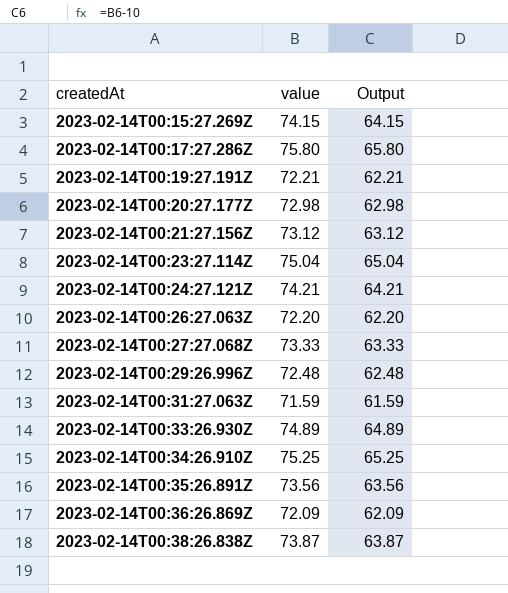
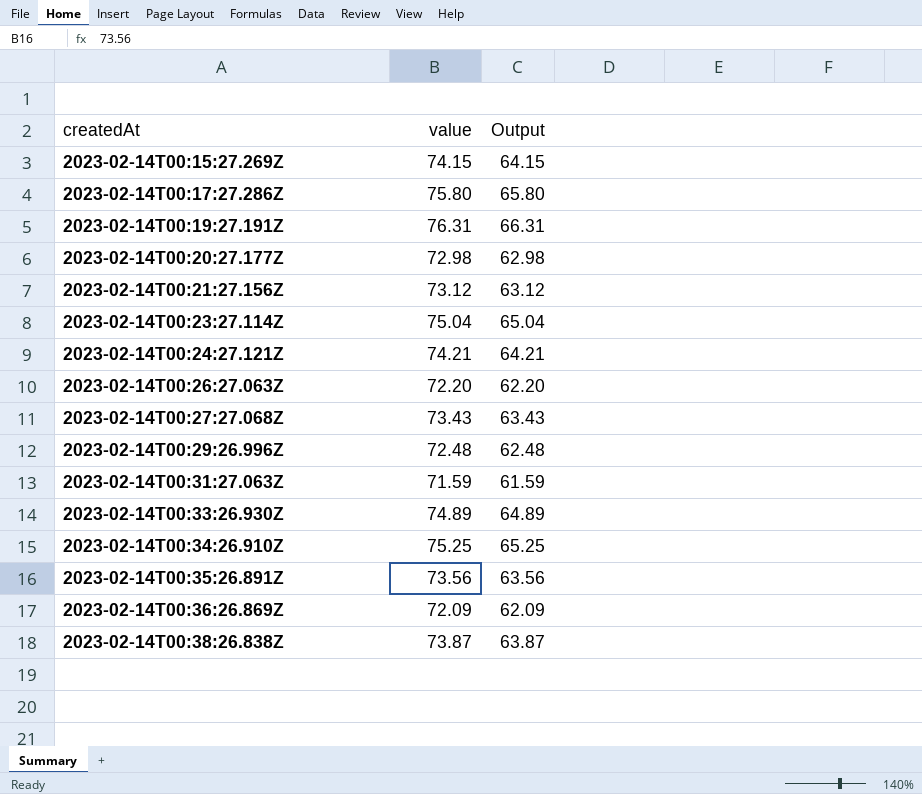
2023-02-14T00:19:27.191Z | value: 72.21 -> 76.31
2023-02-14T00:19:27.191Z | Output: 62.21 -> 66.31
2023-02-14T00:27:27.068Z | value: 73.33 -> 73.43
2023-02-14T00:27:27.068Z | Output: 63.33 -> 63.43

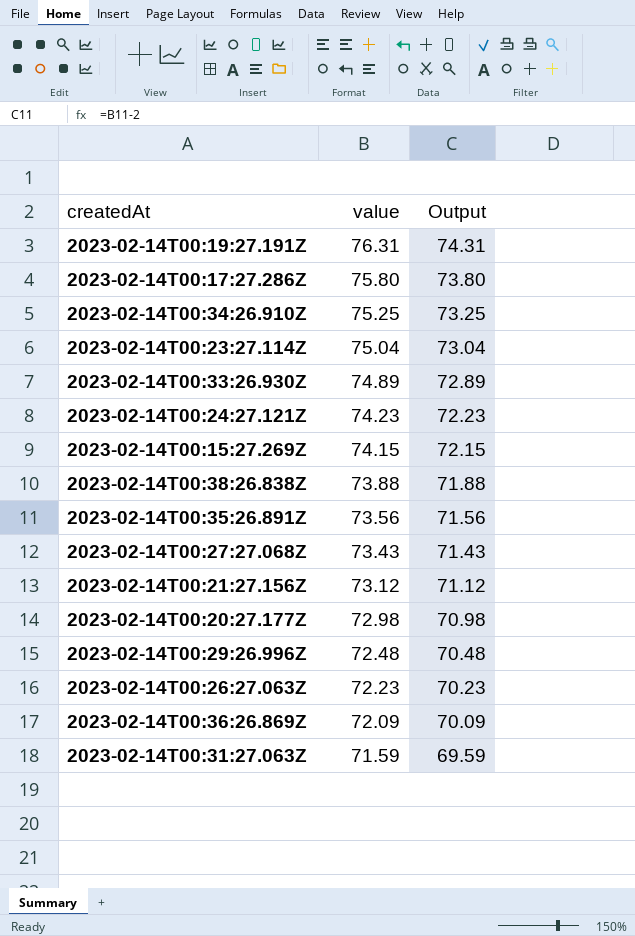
row order: createdAt ascending -> value descending
column Output | formula: [value] - 10 -> [value] - 2
2023-02-14T00:24:27.121Z | value: 74.21 -> 74.23
2023-02-14T00:38:26.838Z | value: 73.87 -> 73.88
2023-02-14T00:26:27.063Z | value: 72.20 -> 72.23

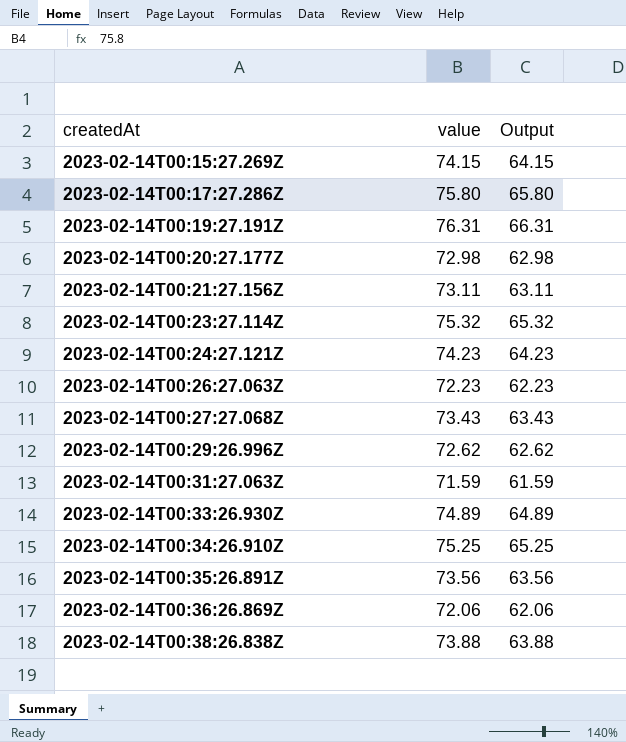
row order: value descending -> createdAt ascending
column Output | formula: [value] - 2 -> [value] - 10
2023-02-14T00:21:27.156Z | value: 73.12 -> 73.11
2023-02-14T00:23:27.114Z | value: 75.04 -> 75.32
2023-02-14T00:29:26.996Z | value: 72.48 -> 72.62
2023-02-14T00:36:26.869Z | value: 72.09 -> 72.06

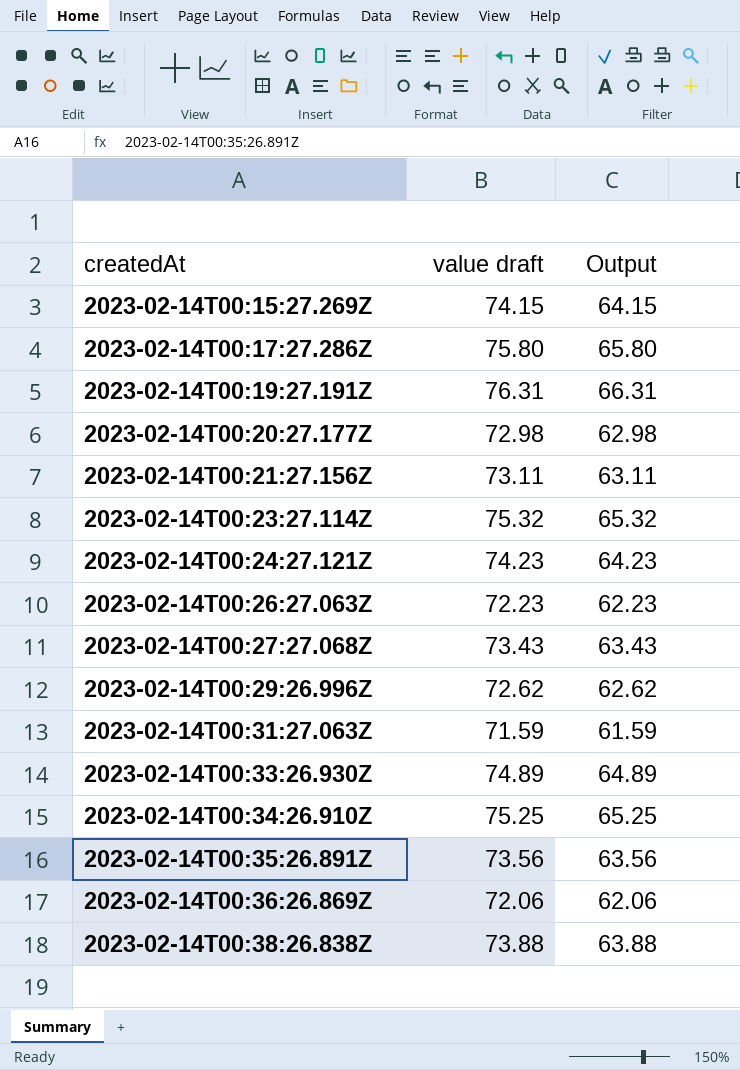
column name: value -> value draft

